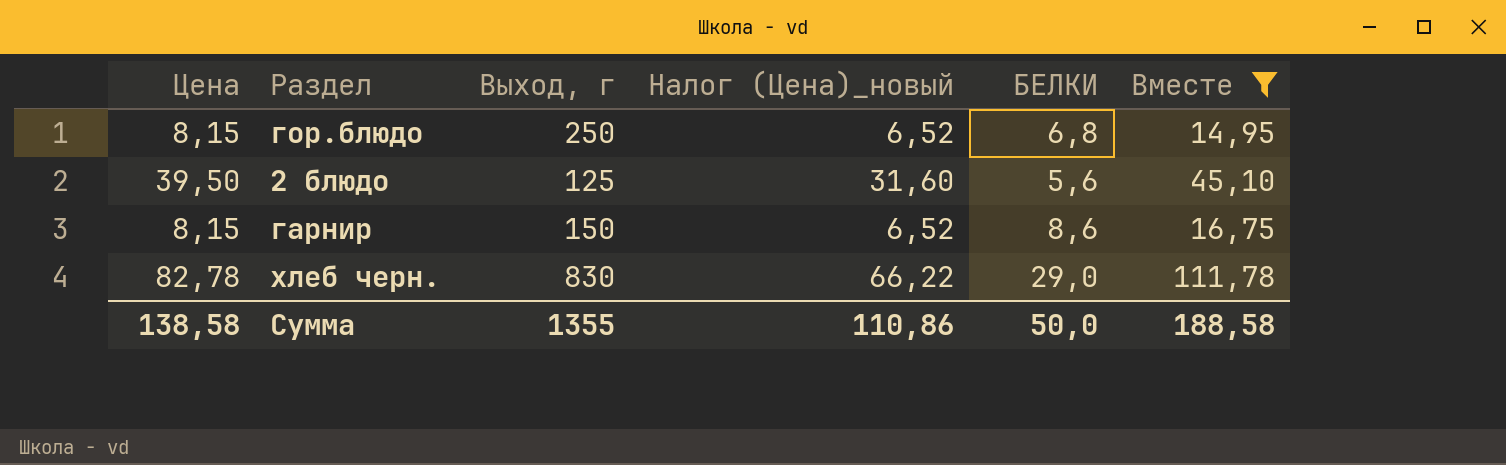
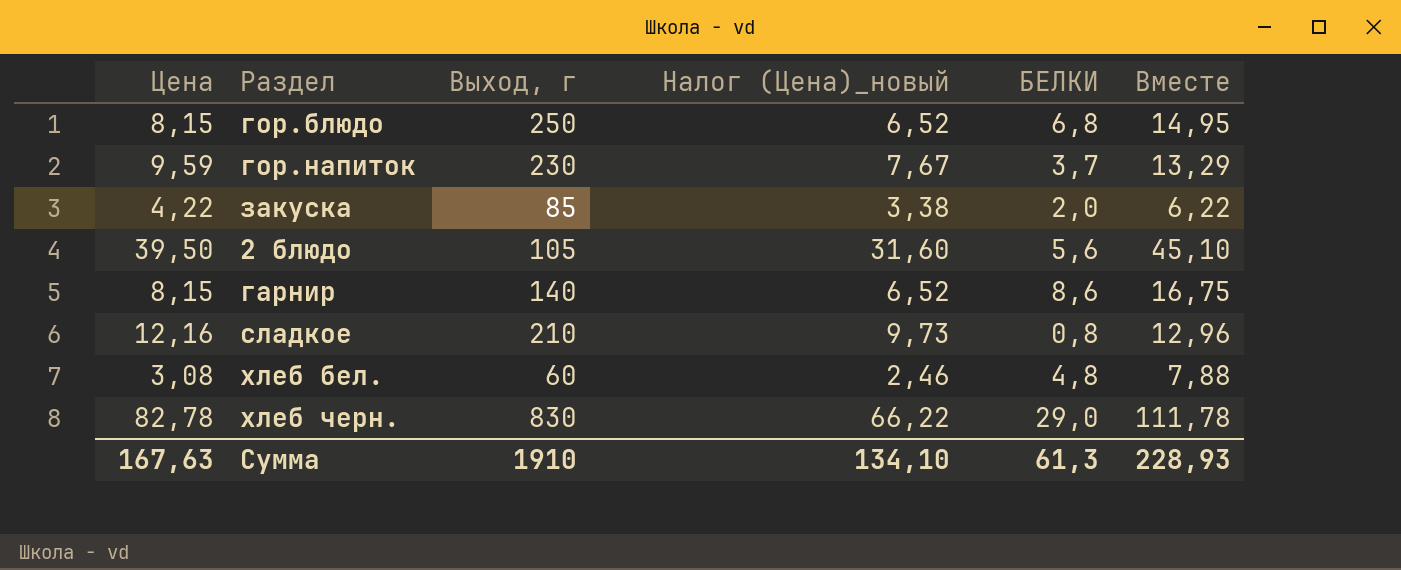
filter: Вместе >= 14,95 -> none
2 блюдо | Выход, г: 125 -> 105
гарнир | Выход, г: 150 -> 140
Сумма | Цена: 138,58 -> 167,63
Сумма | Выход, г: 1355 -> 1910
Сумма | Налог (Цена)_новый: 110,86 -> 134,10
Сумма | БЕЛКИ: 50,0 -> 61,3
Сумма | Вместе: 188,58 -> 228,93

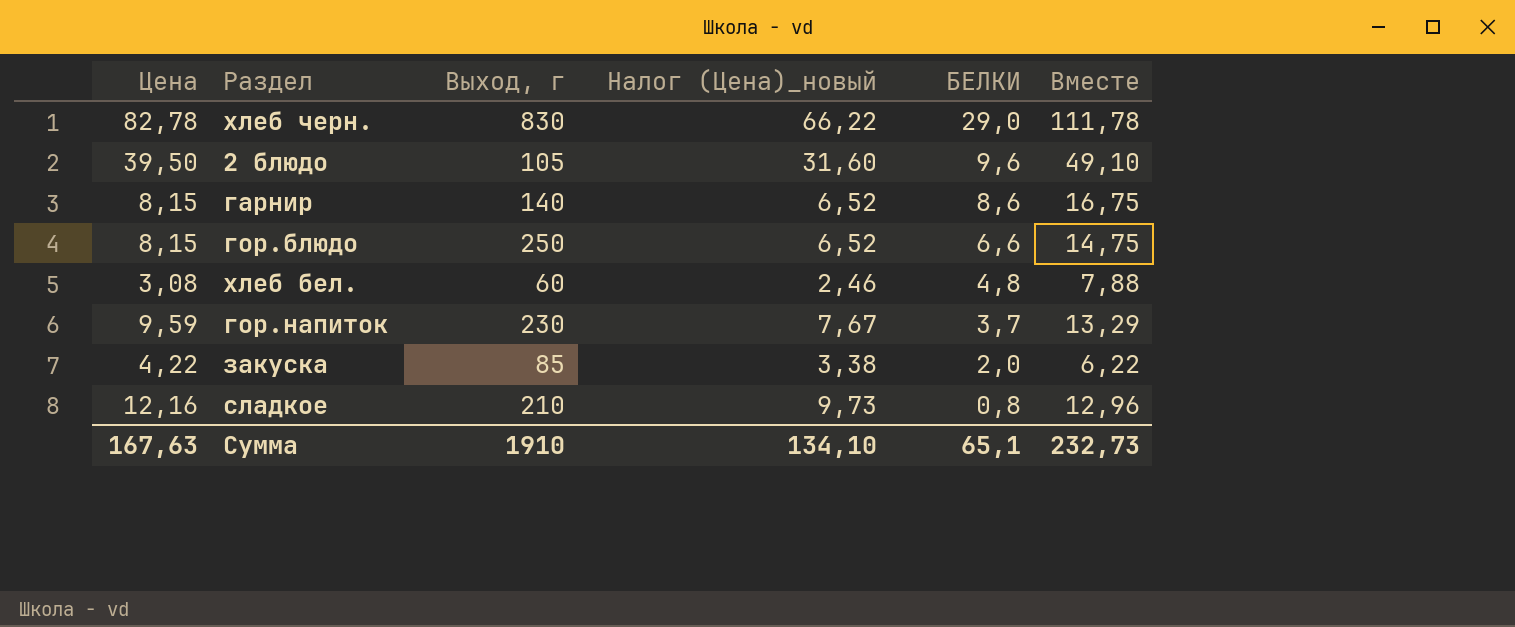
row order: none -> БЕЛКИ descending
2 блюдо | БЕЛКИ: 5,6 -> 9,6
2 блюдо | Вместе: 45,10 -> 49,10
гор.блюдо | БЕЛКИ: 6,8 -> 6,6
гор.блюдо | Вместе: 14,95 -> 14,75
Сумма | БЕЛКИ: 61,3 -> 65,1
Сумма | Вместе: 228,93 -> 232,73

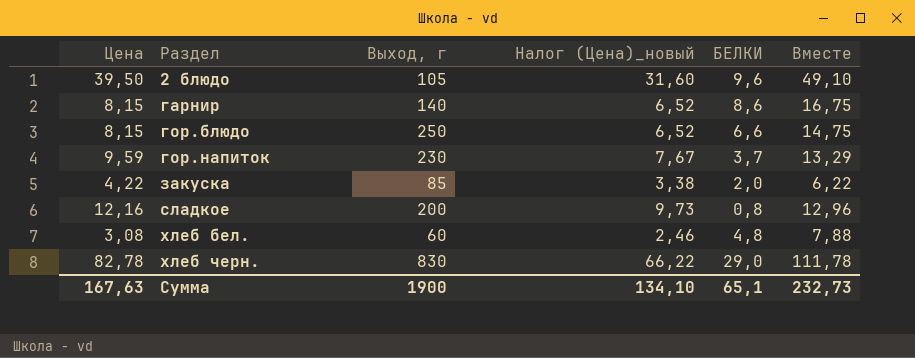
row order: БЕЛКИ descending -> Раздел ascending
сладкое | Выход, г: 210 -> 200
Сумма | Выход, г: 1910 -> 1900

